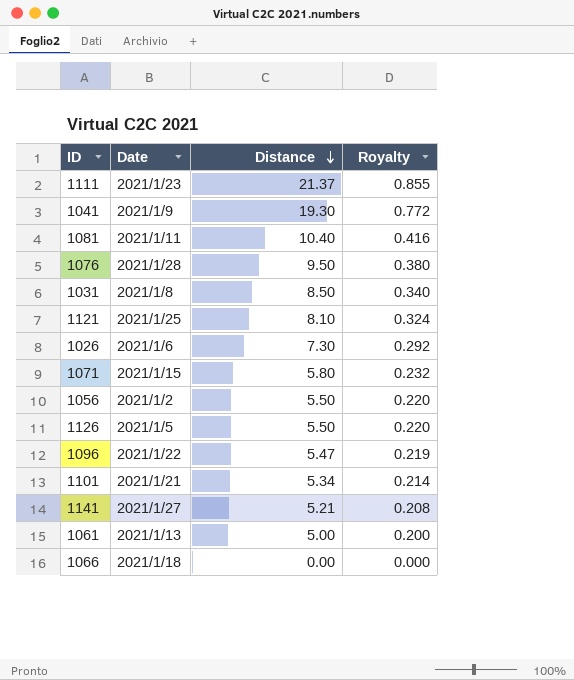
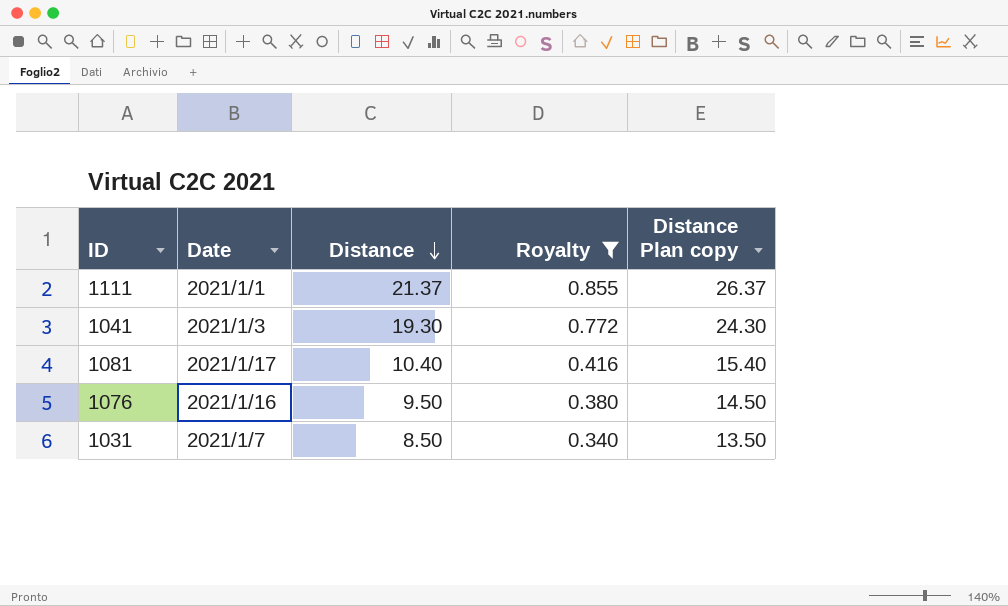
filter: none -> Royalty >= 0.340
column Distance Plan copy | formula: none -> [Distance] + 5
1111 | Date: 2021/1/23 -> 2021/1/1
1041 | Date: 2021/1/9 -> 2021/1/3
1081 | Date: 2021/1/11 -> 2021/1/17
1076 | Date: 2021/1/28 -> 2021/1/16
1031 | Date: 2021/1/8 -> 2021/1/7

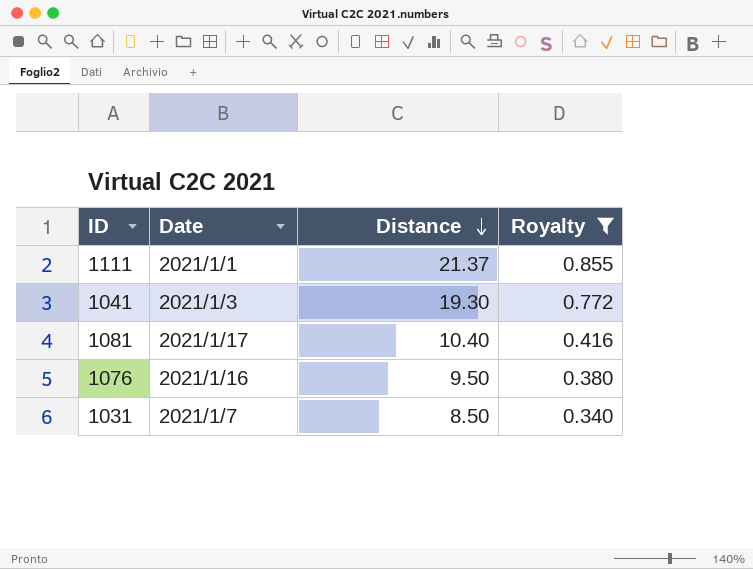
column Distance Plan copy | formula: [Distance] + 5 -> none

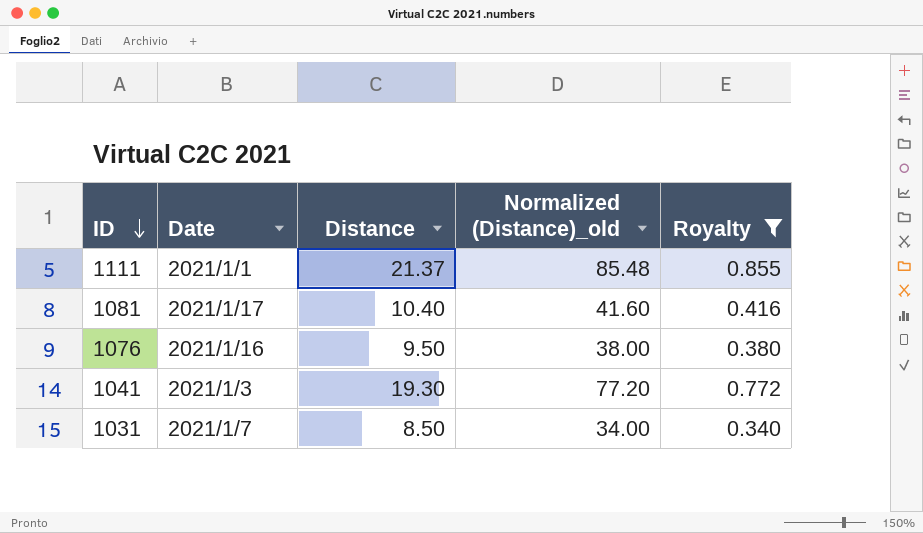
row order: Distance descending -> ID descending
column Normalized (Distance)_old | formula: none -> [Distance] * 4

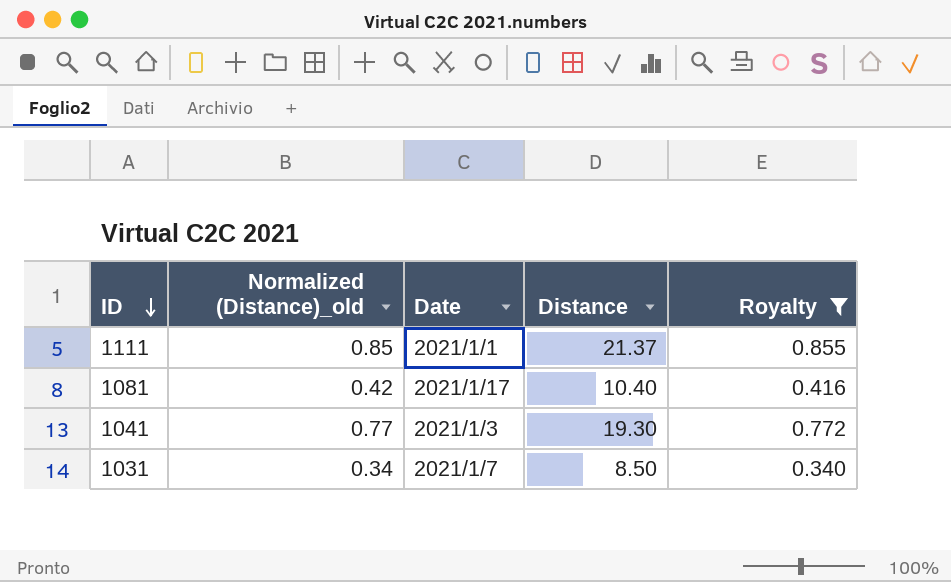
column Normalized (Distance)_old | formula: [Distance] * 4 -> [Distance] * 0.04
column Normalized (Distance)_old | position: 4 -> 2
row 1076: 2021/1/16 | 9.50 | 38.00 | 0.380 -> none

